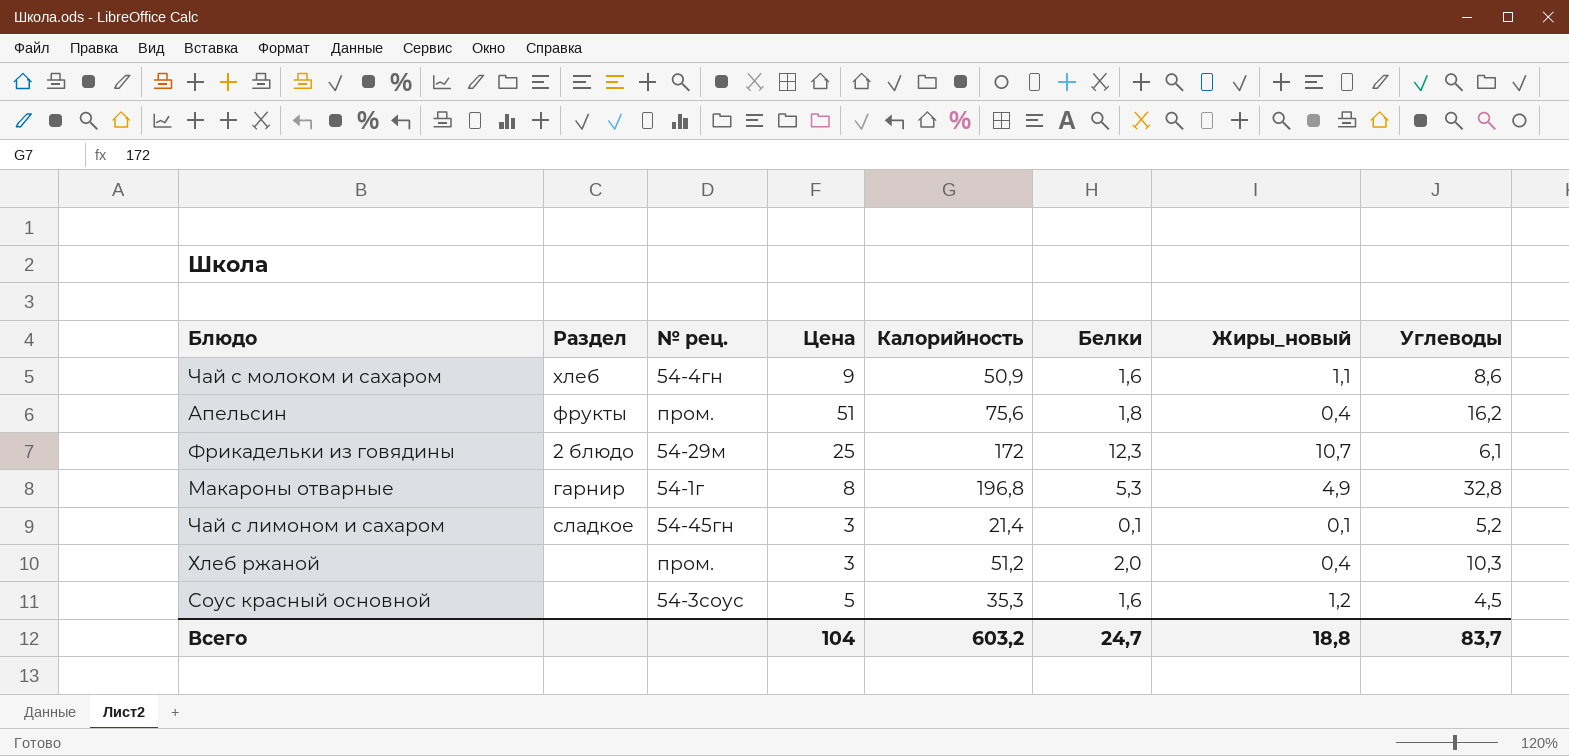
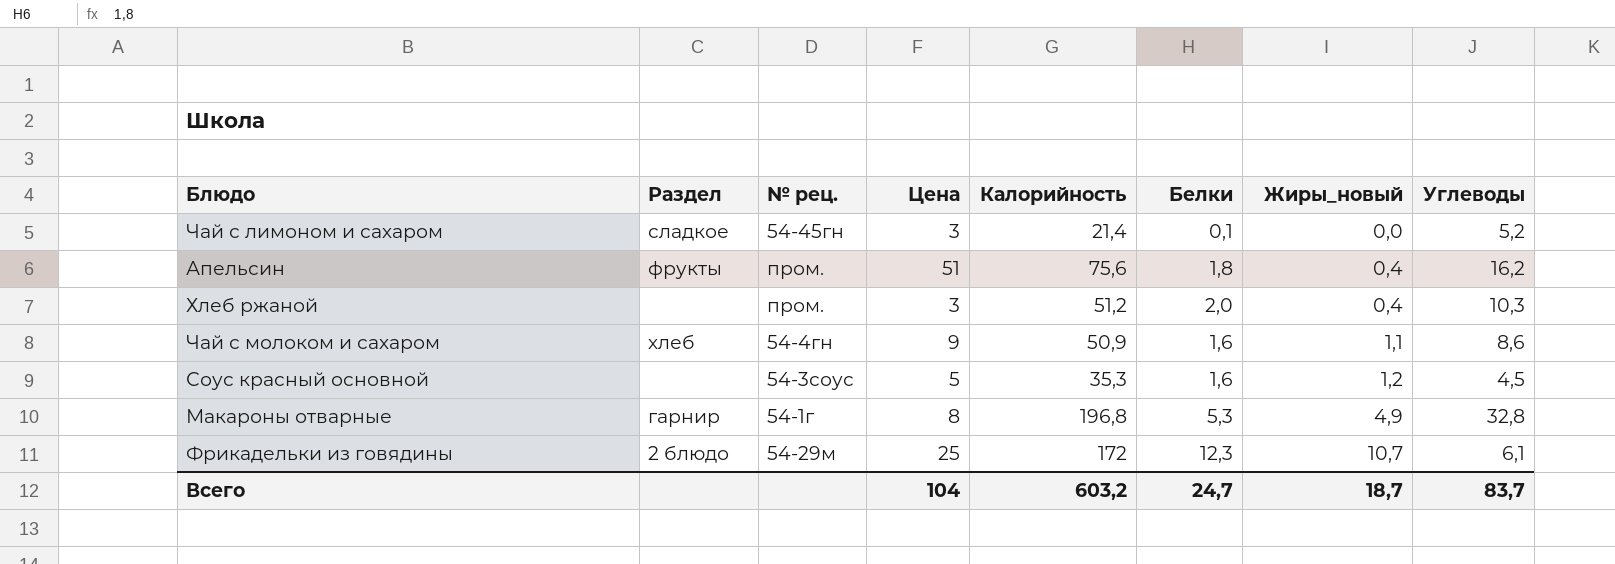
row order: none -> Жиры_новый ascending
Чай с лимоном и сахаром | Жиры_новый: 0,1 -> 0,0
Всего | Жиры_новый: 18,8 -> 18,7

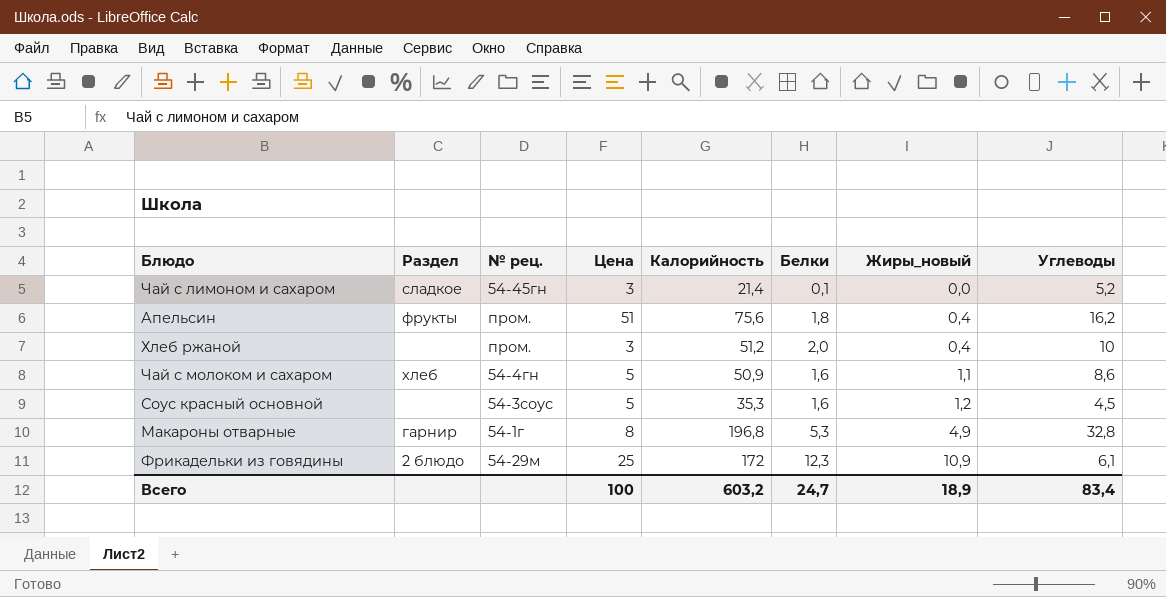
Хлеб ржаной | Углеводы: 10,3 -> 10
Чай с молоком и сахаром | Цена: 9 -> 5
Фрикадельки из говядины | Жиры_новый: 10,7 -> 10,9
Всего | Цена: 104 -> 100
Всего | Жиры_новый: 18,7 -> 18,9
Всего | Углеводы: 83,7 -> 83,4

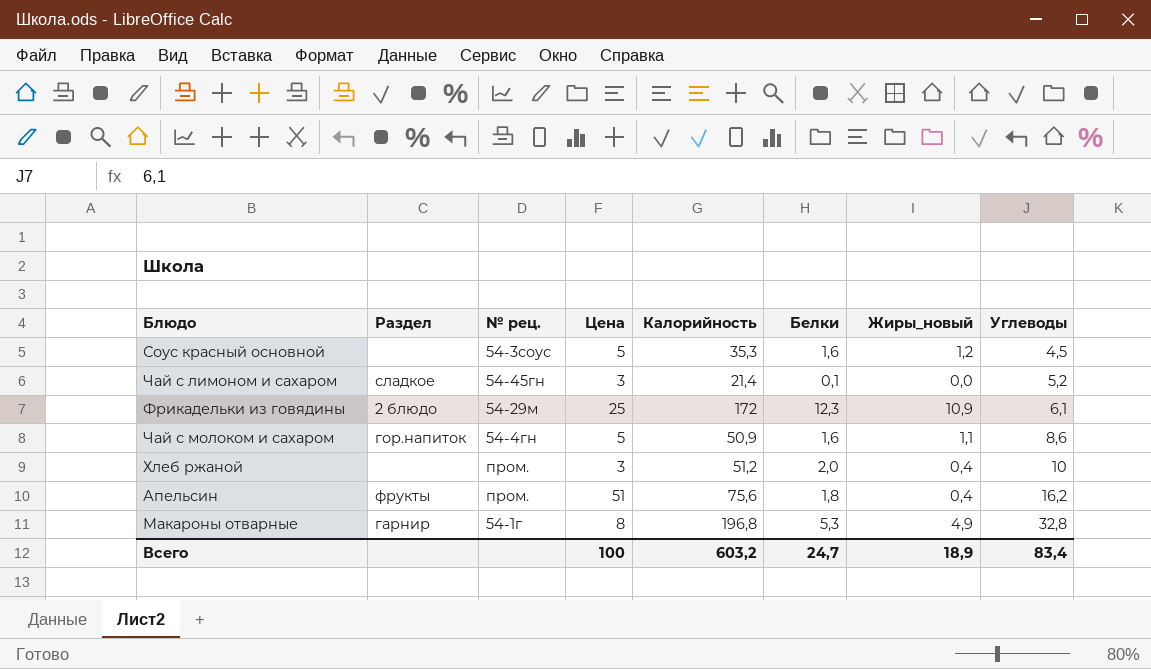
row order: Жиры_новый ascending -> Углеводы ascending
Чай с молоком и сахаром | Раздел: хлеб -> гор.напиток

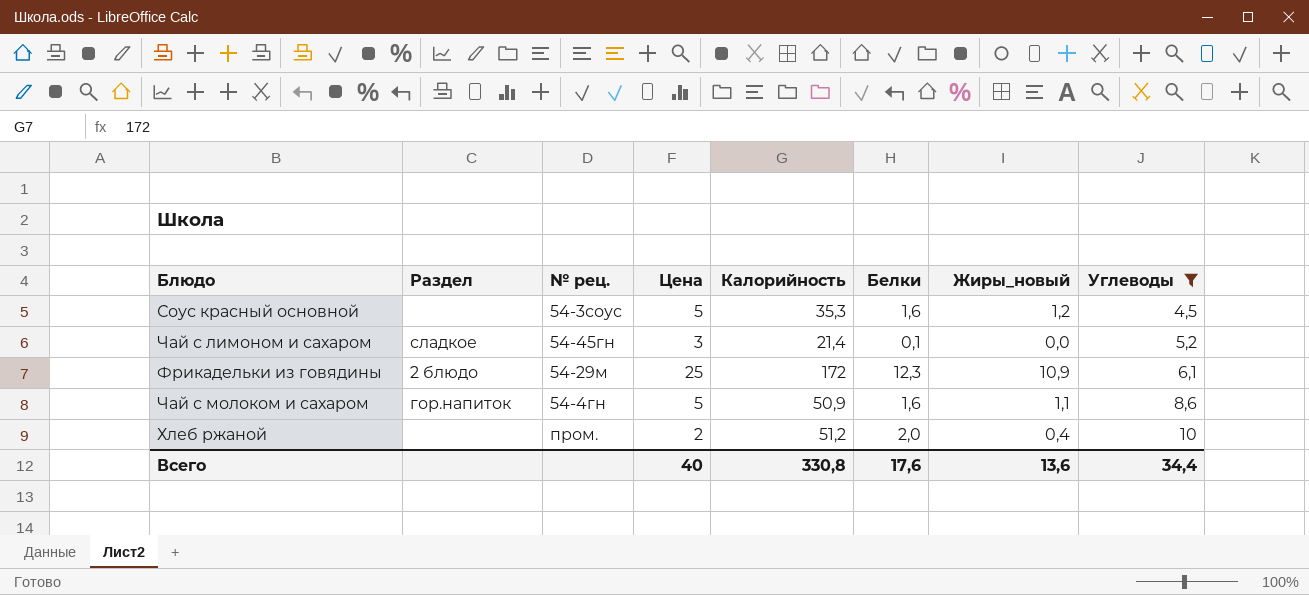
filter: none -> Углеводы <= 10
Хлеб ржаной | Цена: 3 -> 2
Всего | Цена: 100 -> 40
Всего | Калорийность: 603,2 -> 330,8
Всего | Белки: 24,7 -> 17,6
Всего | Жиры_новый: 18,9 -> 13,6
Всего | Углеводы: 83,4 -> 34,4

